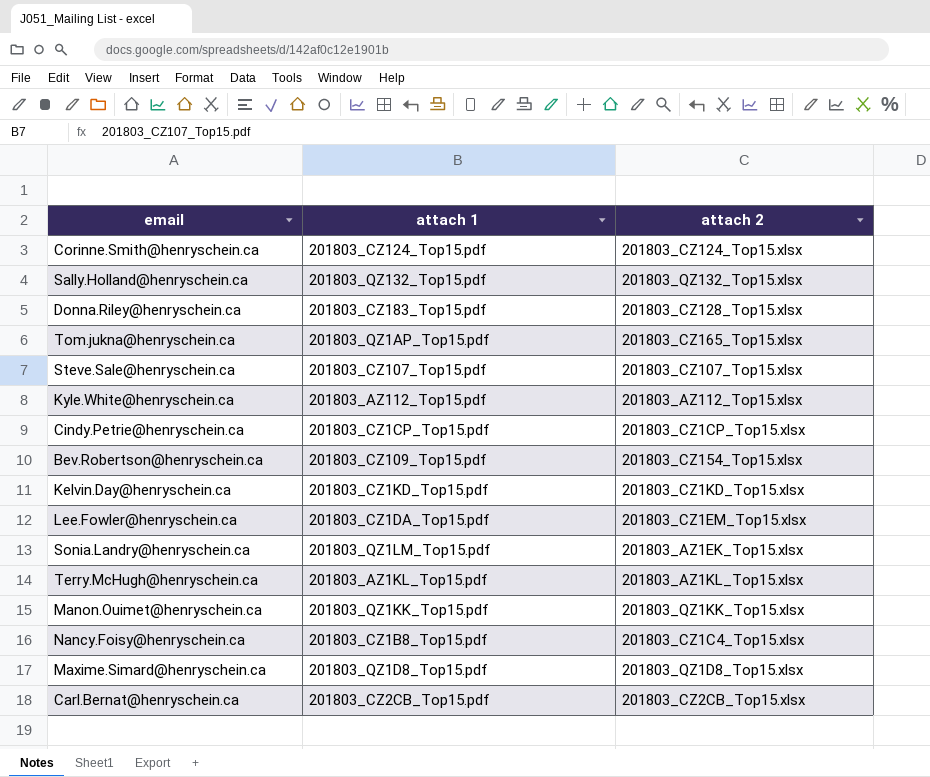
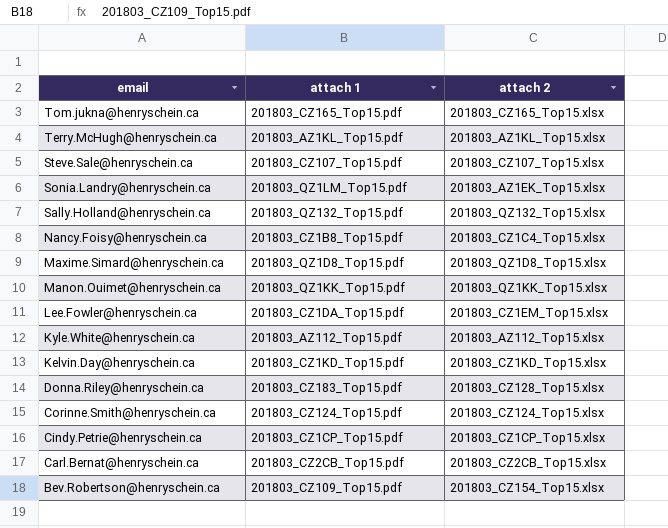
row order: none -> email descending
Tom.jukna@henryschein.ca | attach 1: 201803_QZ1AP_Top15.pdf -> 201803_CZ165_Top15.pdf

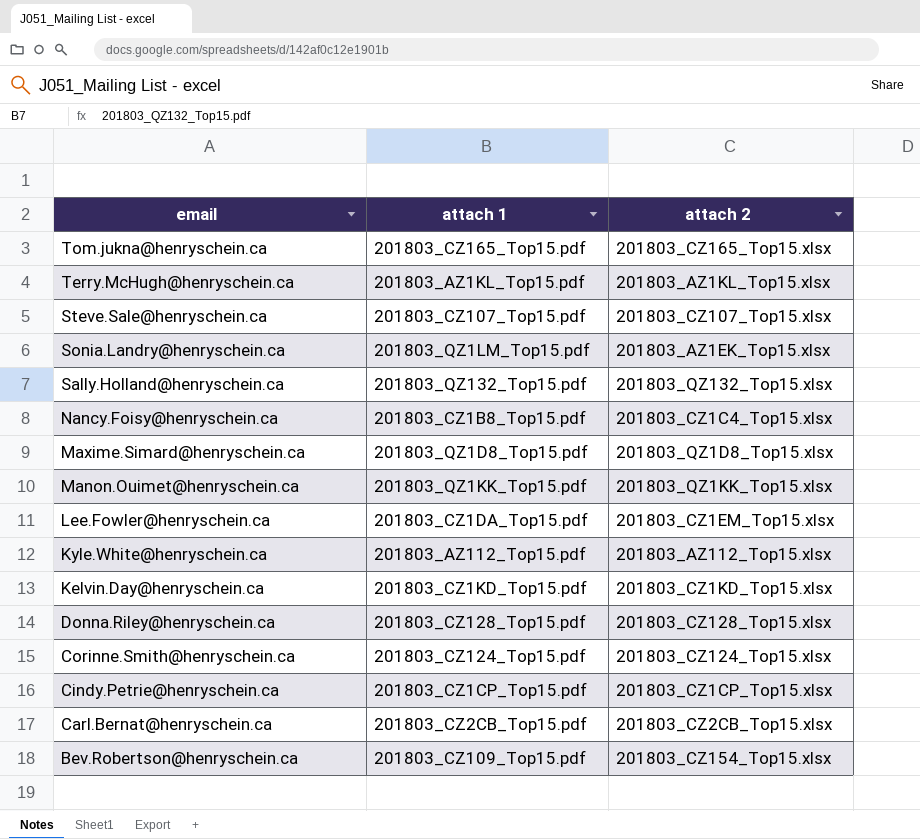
Donna.Riley@henryschein.ca | attach 1: 201803_CZ183_Top15.pdf -> 201803_CZ128_Top15.pdf

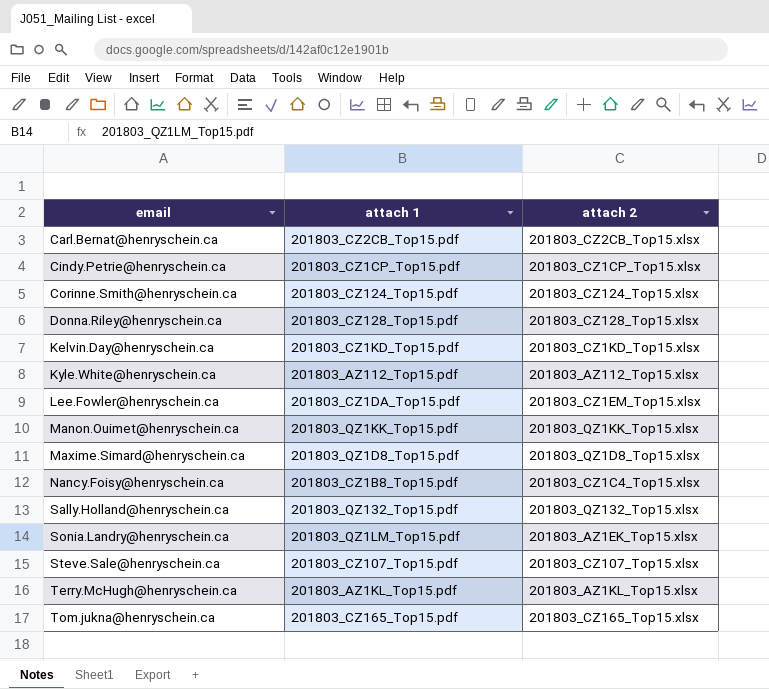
row order: email descending -> email ascending
row Bev.Robertson@henryschein.ca: 201803_CZ109_Top15.pdf | 201803_CZ154_Top15.xlsx -> none

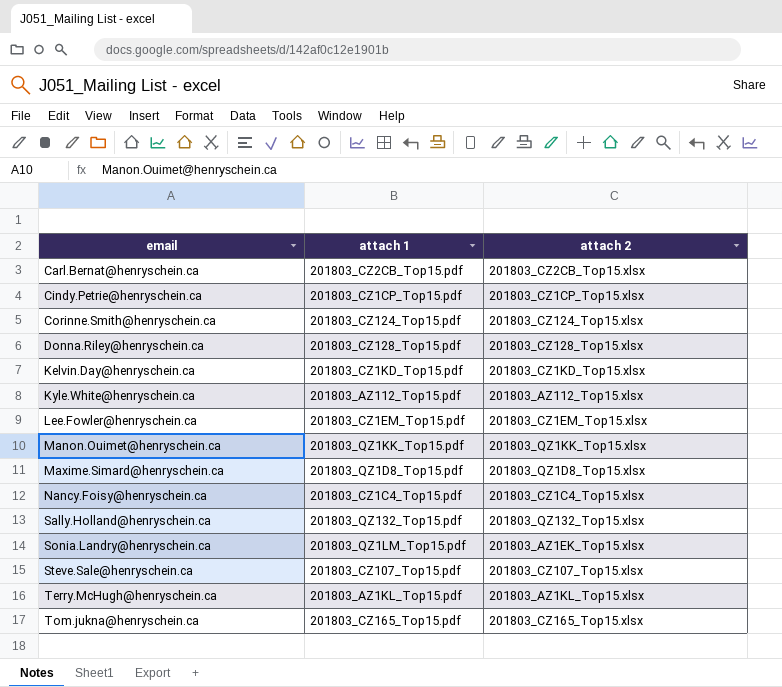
Lee.Fowler@henryschein.ca | attach 1: 201803_CZ1DA_Top15.pdf -> 201803_CZ1EM_Top15.pdf
Nancy.Foisy@henryschein.ca | attach 1: 201803_CZ1B8_Top15.pdf -> 201803_CZ1C4_Top15.pdf

